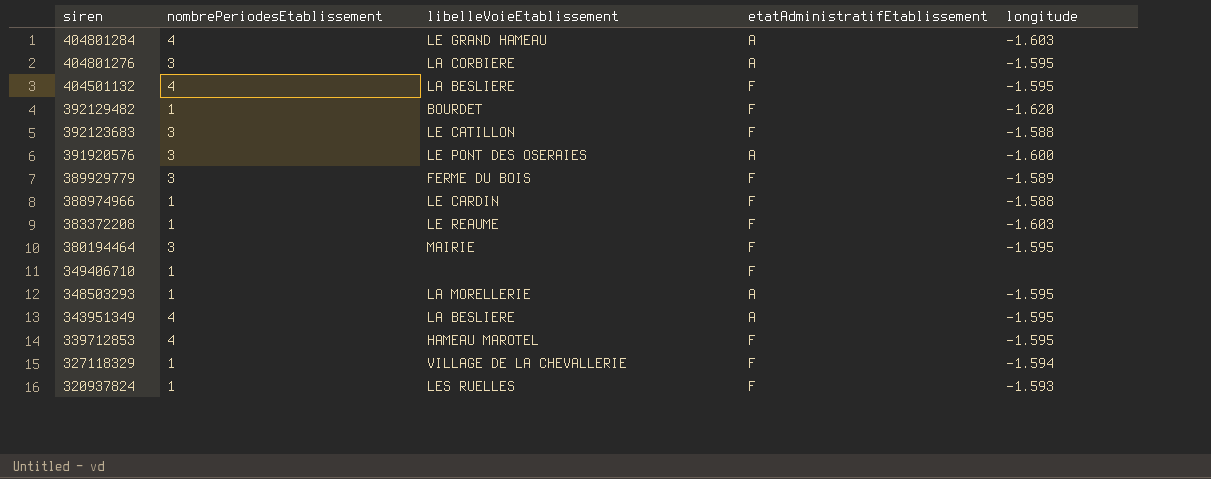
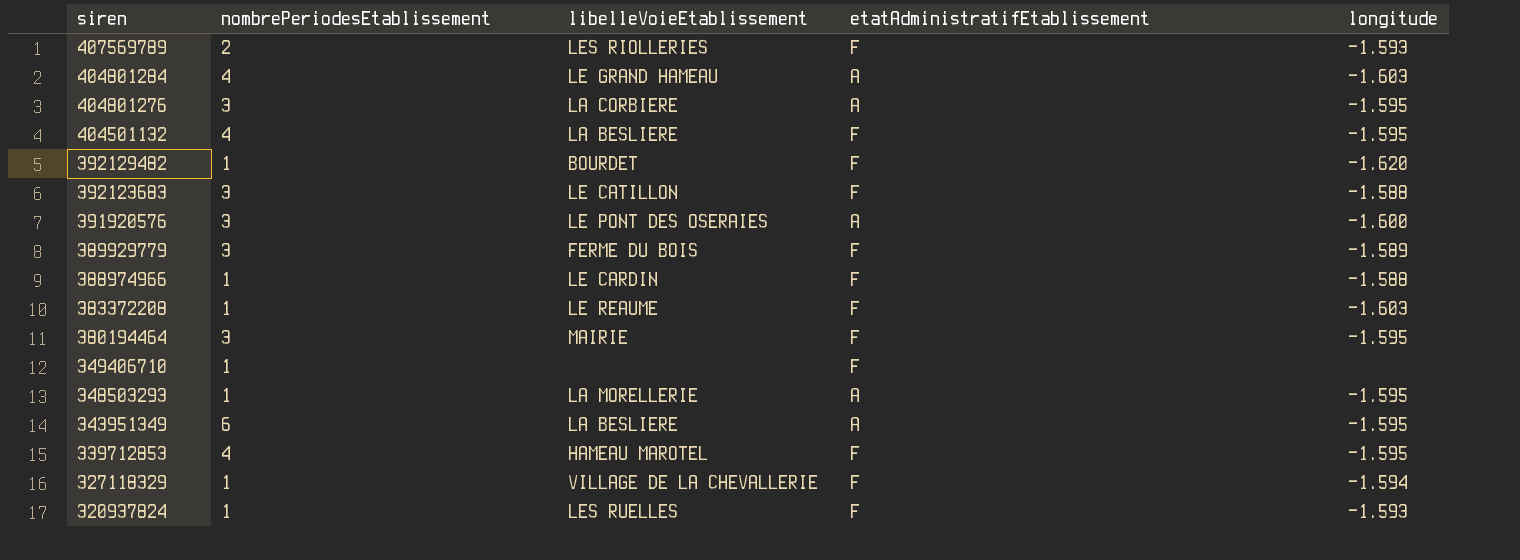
row 407569789: none -> 2 | LES RIOLLERIES | F | -1.593
343951349 | nombrePeriodesEtablissement: 4 -> 6

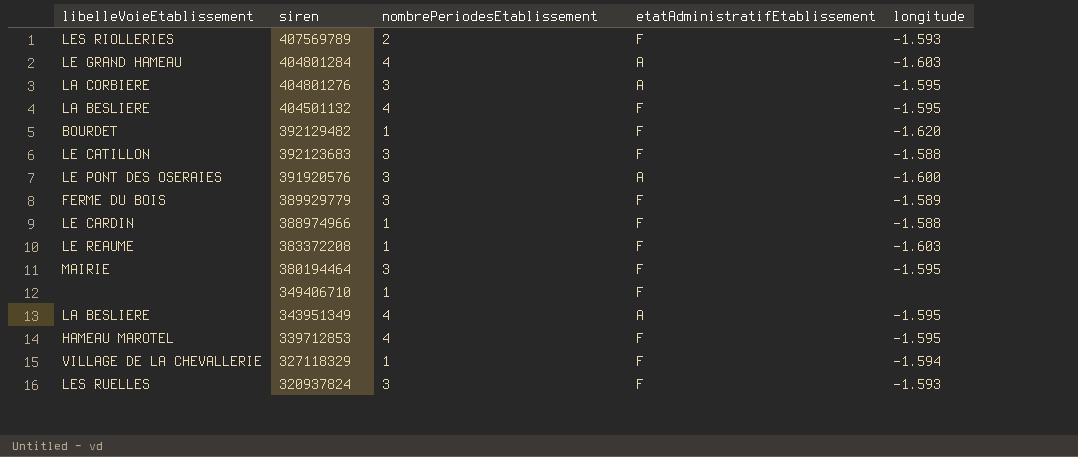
column libelleVoieEtablissement | position: 3 -> 1
row 348503293: 1 | LA MORELLERIE | A | -1.595 -> none
343951349 | nombrePeriodesEtablissement: 6 -> 4
320937824 | nombrePeriodesEtablissement: 1 -> 3

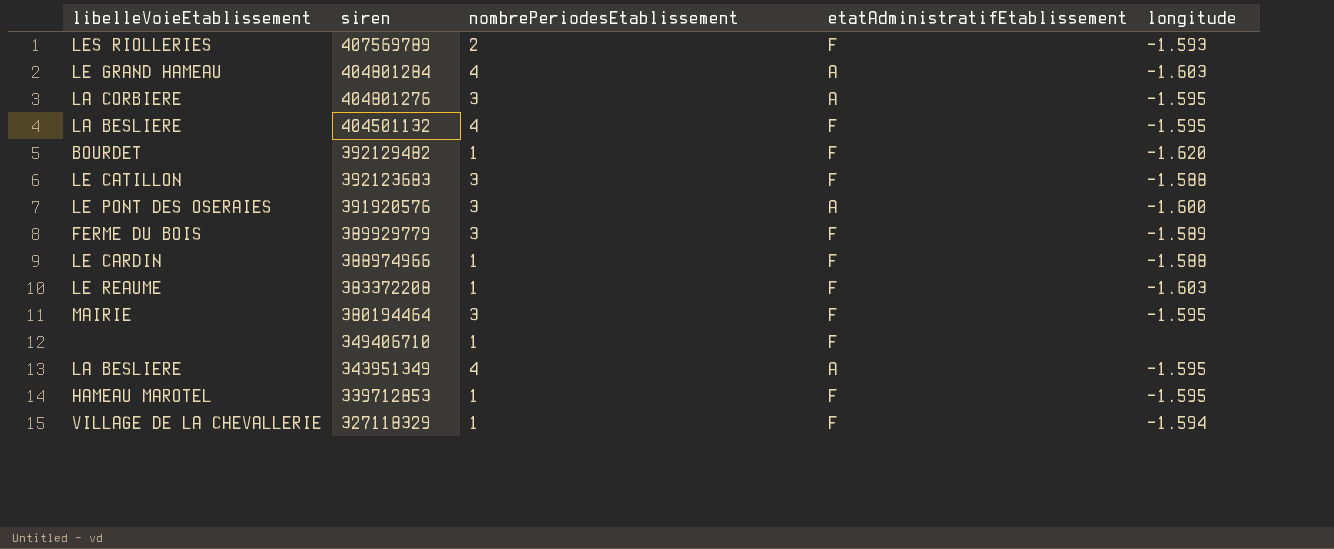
row 320937824: LES RUELLES | 3 | F | -1.593 -> none
339712853 | nombrePeriodesEtablissement: 4 -> 1

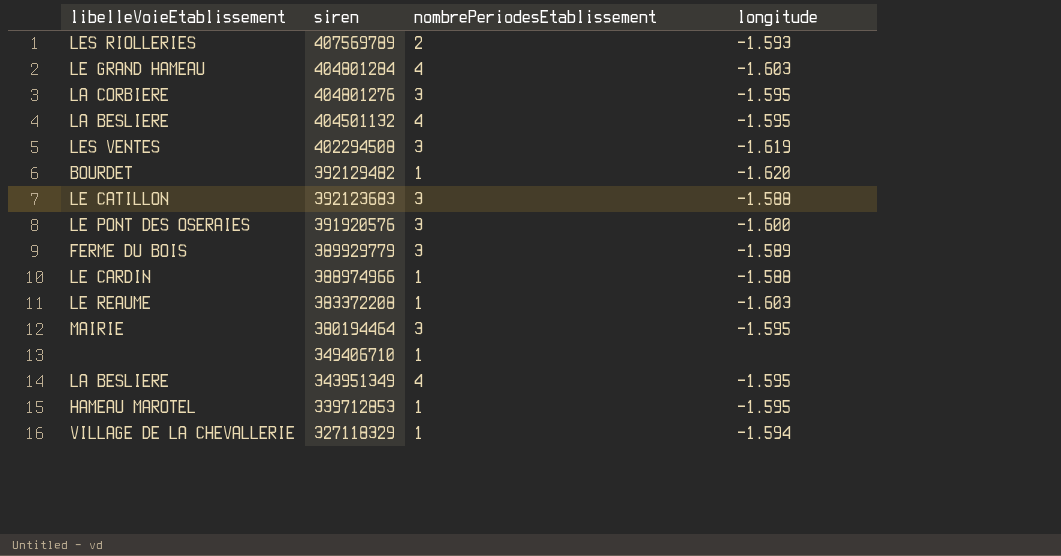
column etatAdministratifEtablissement | position: 4 -> none
row 402294508: none -> LES VENTES | 3 | -1.619

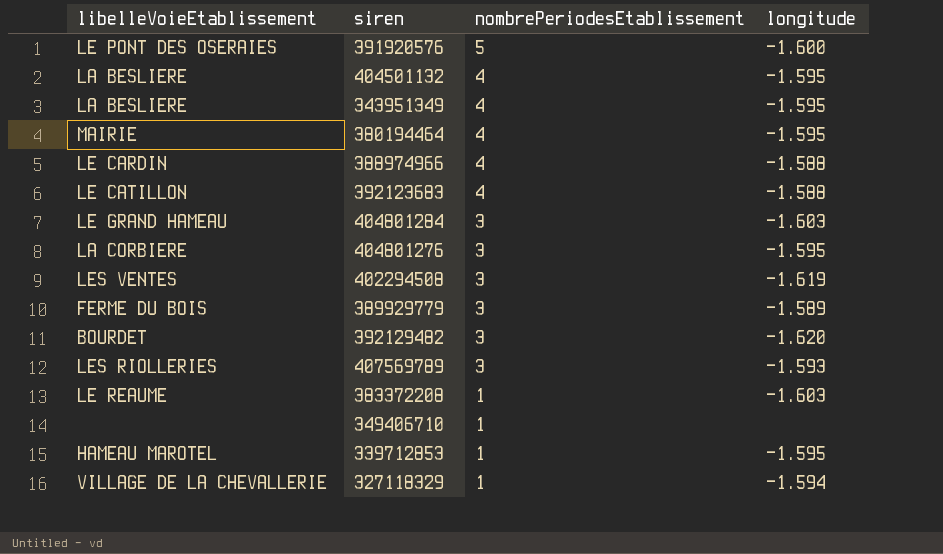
row order: siren descending -> nombrePeriodesEtablissement descending
391920576 | nombrePeriodesEtablissement: 3 -> 5
380194464 | nombrePeriodesEtablissement: 3 -> 4
388974966 | nombrePeriodesEtablissement: 1 -> 4
392123683 | nombrePeriodesEtablissement: 3 -> 4
404801284 | nombrePeriodesEtablissement: 4 -> 3
392129482 | nombrePeriodesEtablissement: 1 -> 3
407569789 | nombrePeriodesEtablissement: 2 -> 3

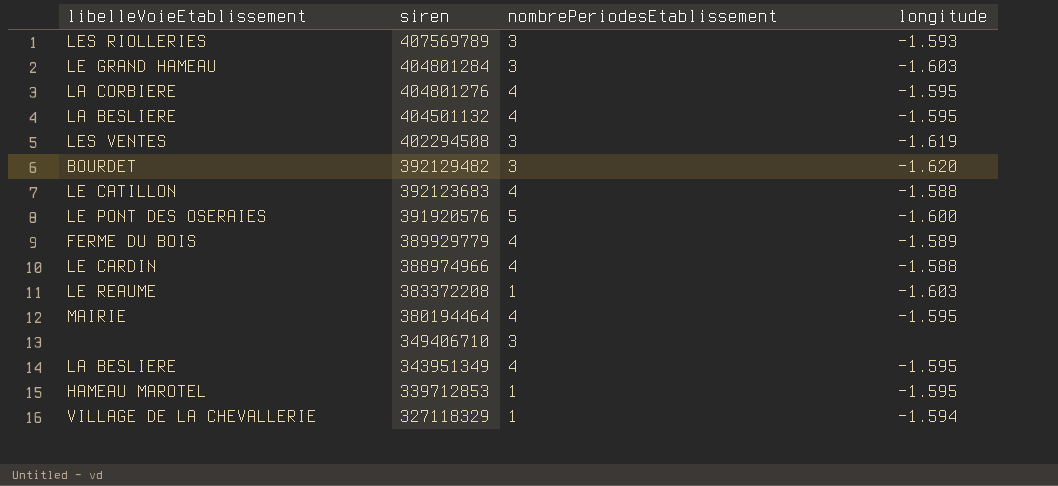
row order: nombrePeriodesEtablissement descending -> siren descending
404801276 | nombrePeriodesEtablissement: 3 -> 4
389929779 | nombrePeriodesEtablissement: 3 -> 4
349406710 | nombrePeriodesEtablissement: 1 -> 3

